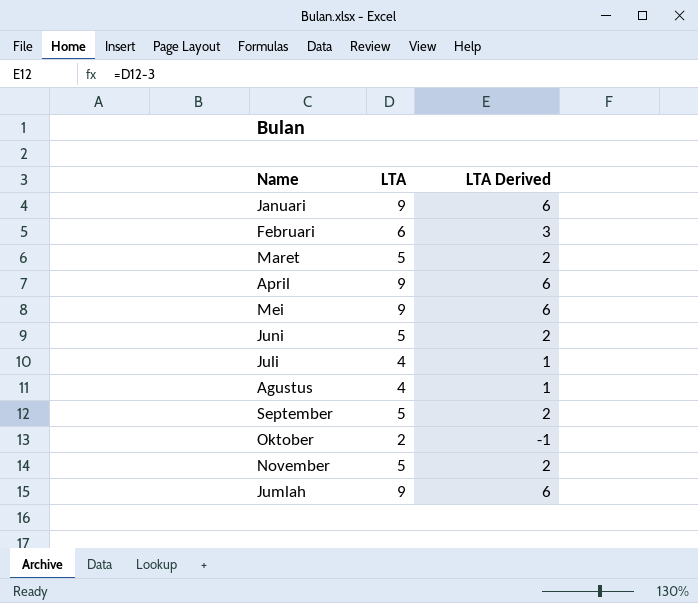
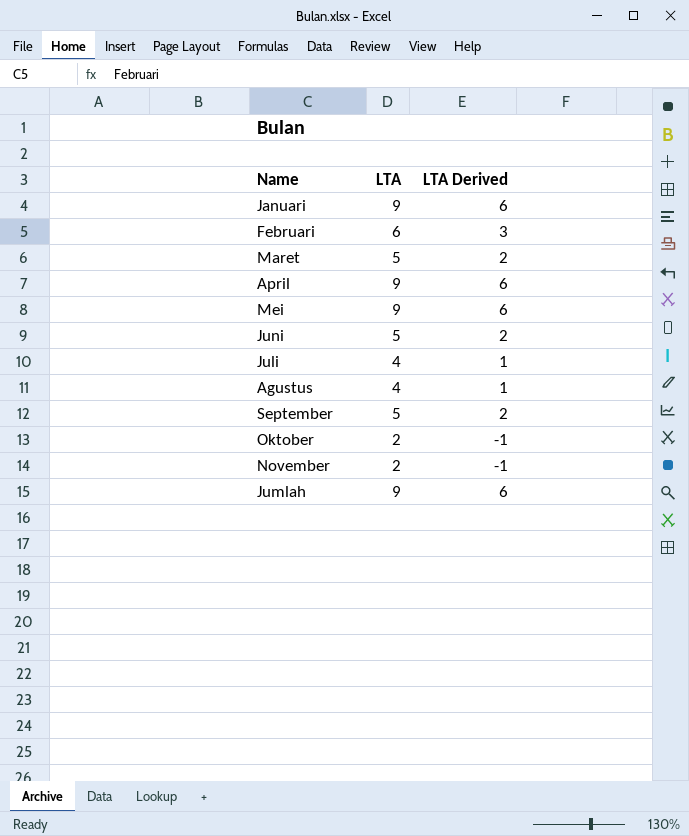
November | LTA: 5 -> 2
November | LTA Derived: 2 -> -1

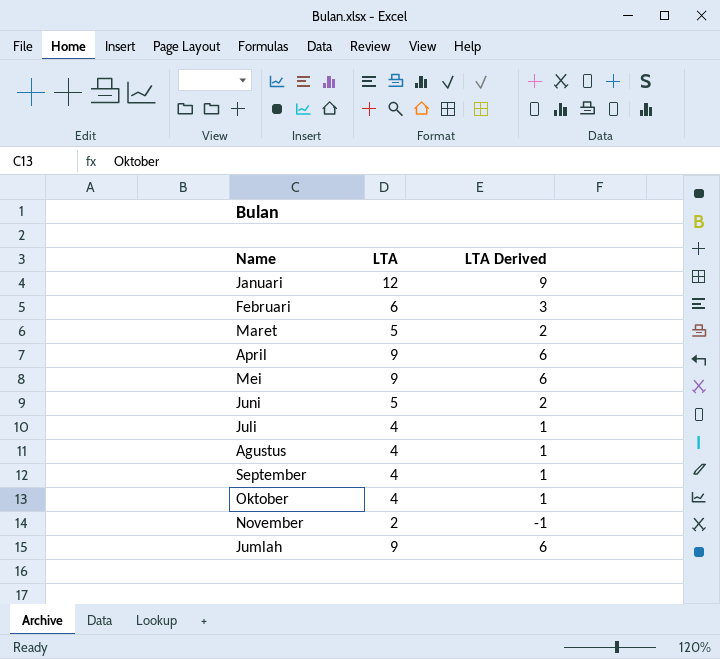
Januari | LTA: 9 -> 12
Januari | LTA Derived: 6 -> 9
September | LTA: 5 -> 4
September | LTA Derived: 2 -> 1
Oktober | LTA: 2 -> 4
Oktober | LTA Derived: -1 -> 1

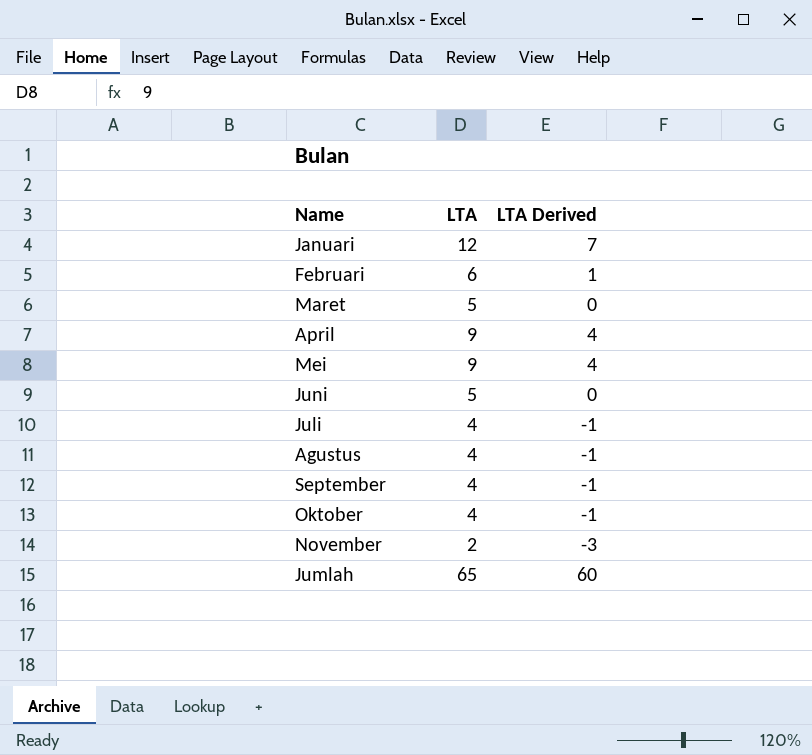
column LTA Derived | formula: [LTA] - 3 -> [LTA] - 5
Jumlah | LTA: 9 -> 65

